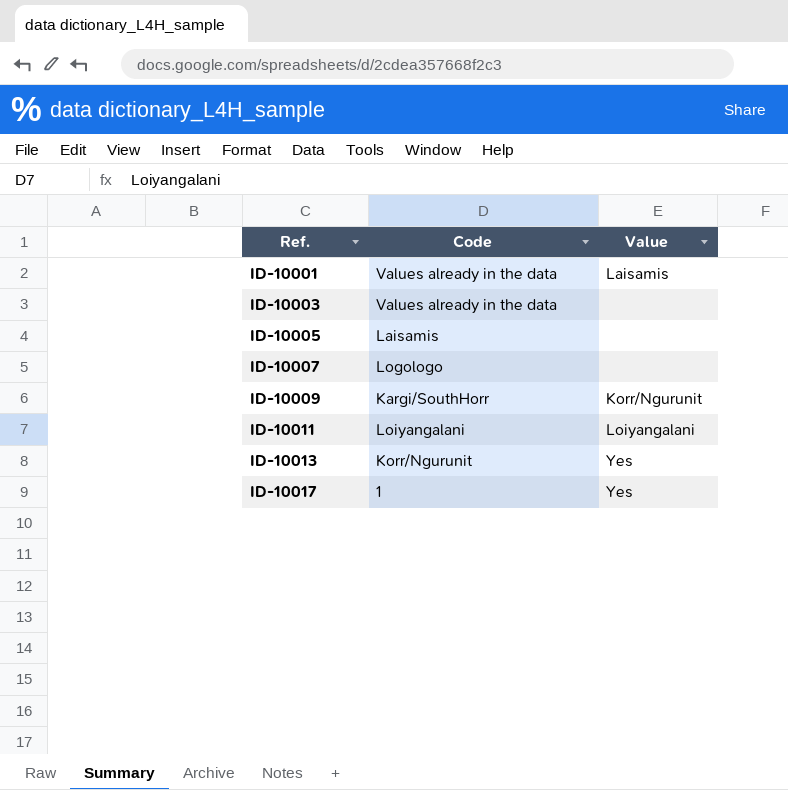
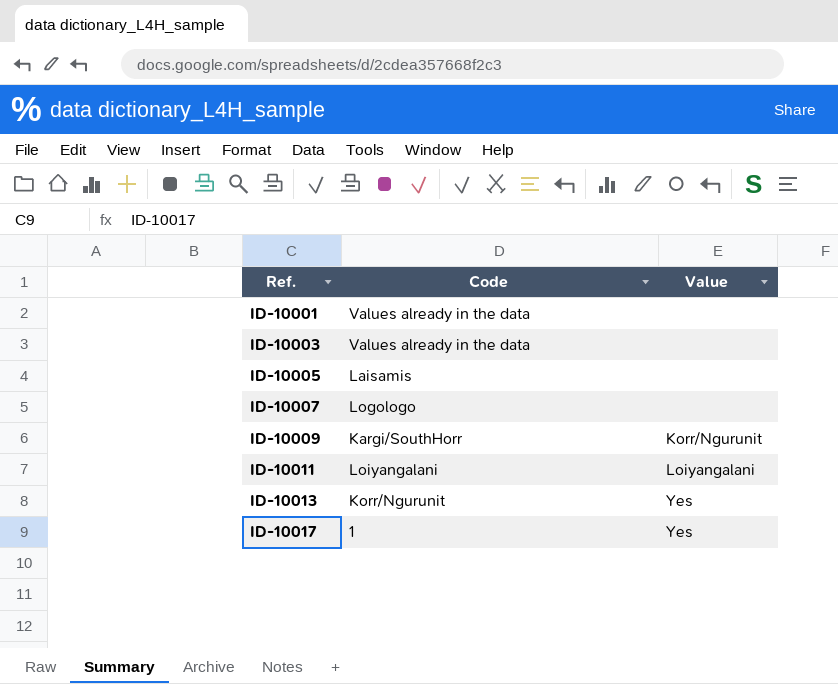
ID-10001 | Value: Laisamis -> none

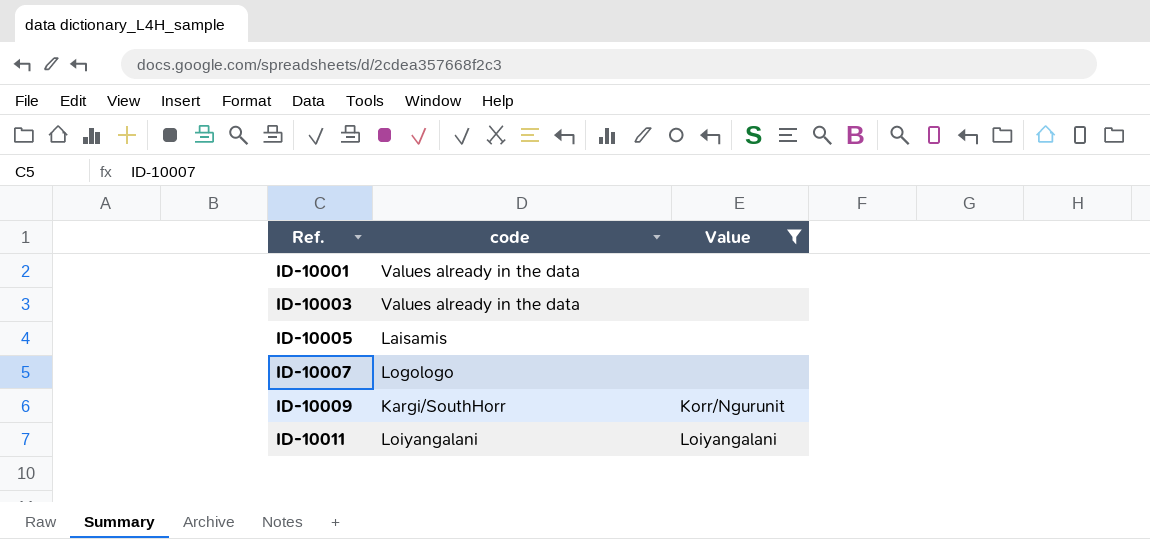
filter: none -> Value != Yes
column name: Code -> code

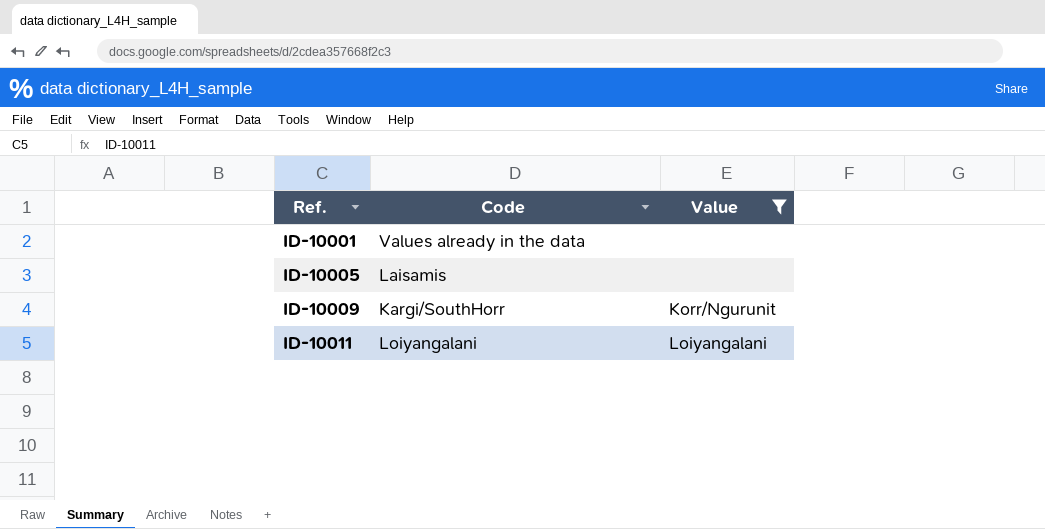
column name: code -> Code
row ID-10003: Values already in the data | none -> none
row ID-10007: Logologo | none -> none

